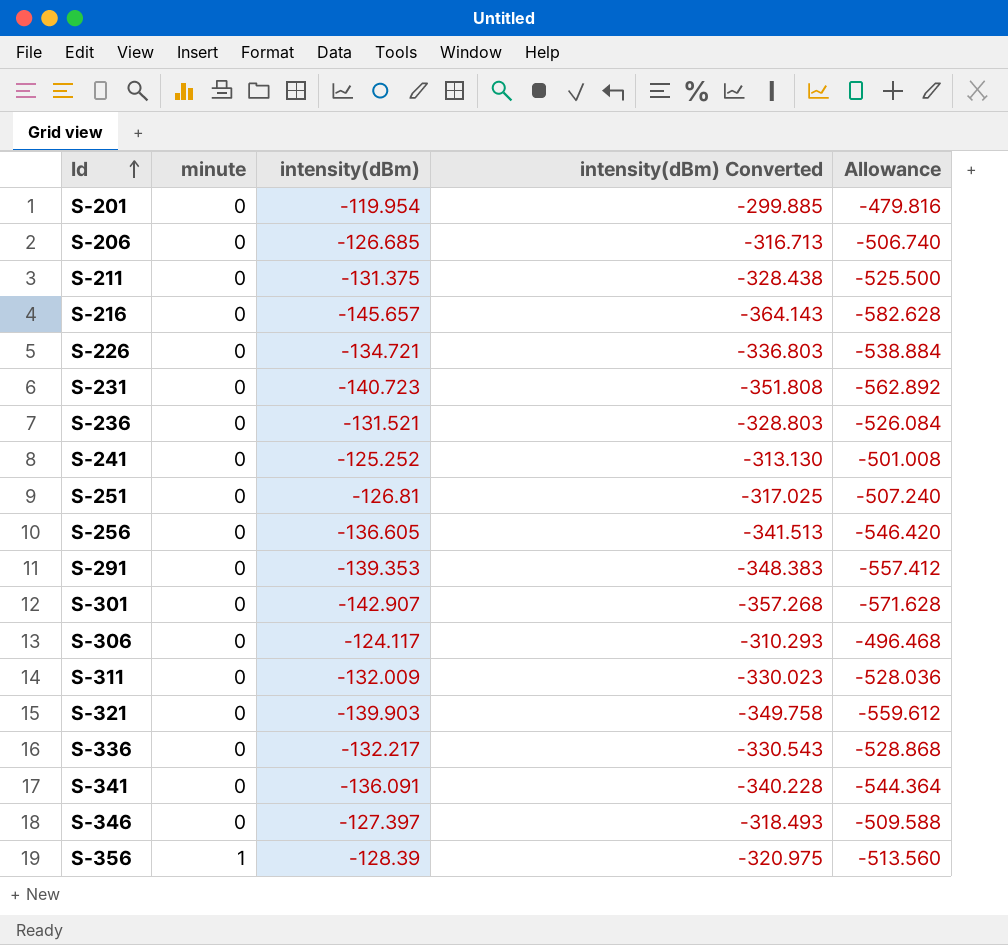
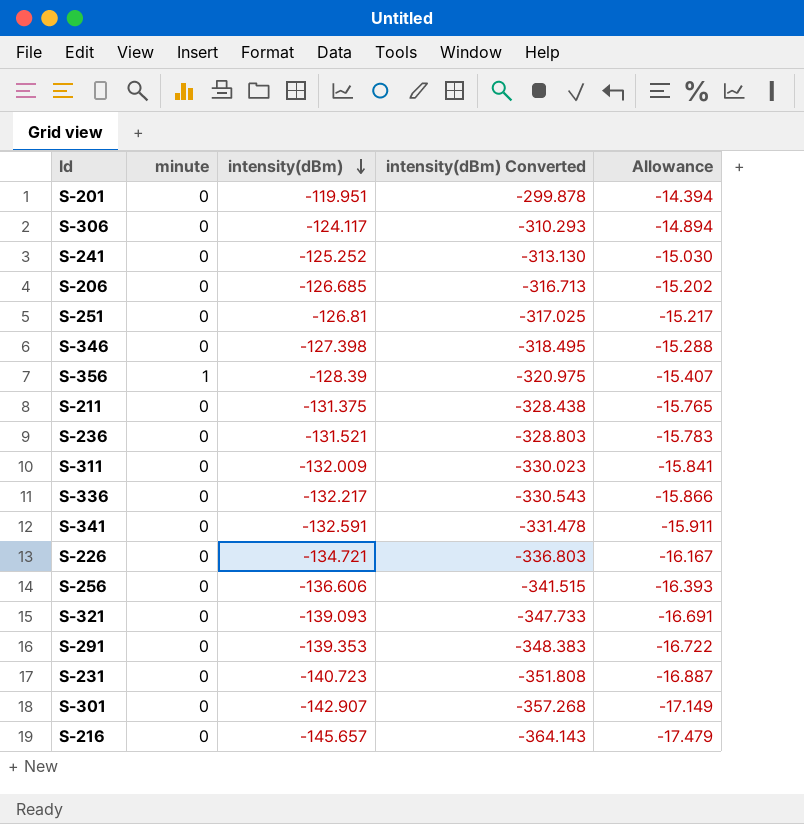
row order: Id ascending -> intensity(dBm) descending
column Allowance | formula: [intensity(dBm)] * 4 -> [intensity(dBm)] * 0.12
S-201 | intensity(dBm): -119.954 -> -119.951
S-201 | intensity(dBm) Converted: -299.885 -> -299.878
S-346 | intensity(dBm): -127.397 -> -127.398
S-346 | intensity(dBm) Converted: -318.493 -> -318.495
S-341 | intensity(dBm): -136.091 -> -132.591
S-341 | intensity(dBm) Converted: -340.228 -> -331.478
S-256 | intensity(dBm): -136.605 -> -136.606
S-256 | intensity(dBm) Converted: -341.513 -> -341.515
S-321 | intensity(dBm): -139.903 -> -139.093
S-321 | intensity(dBm) Converted: -349.758 -> -347.733

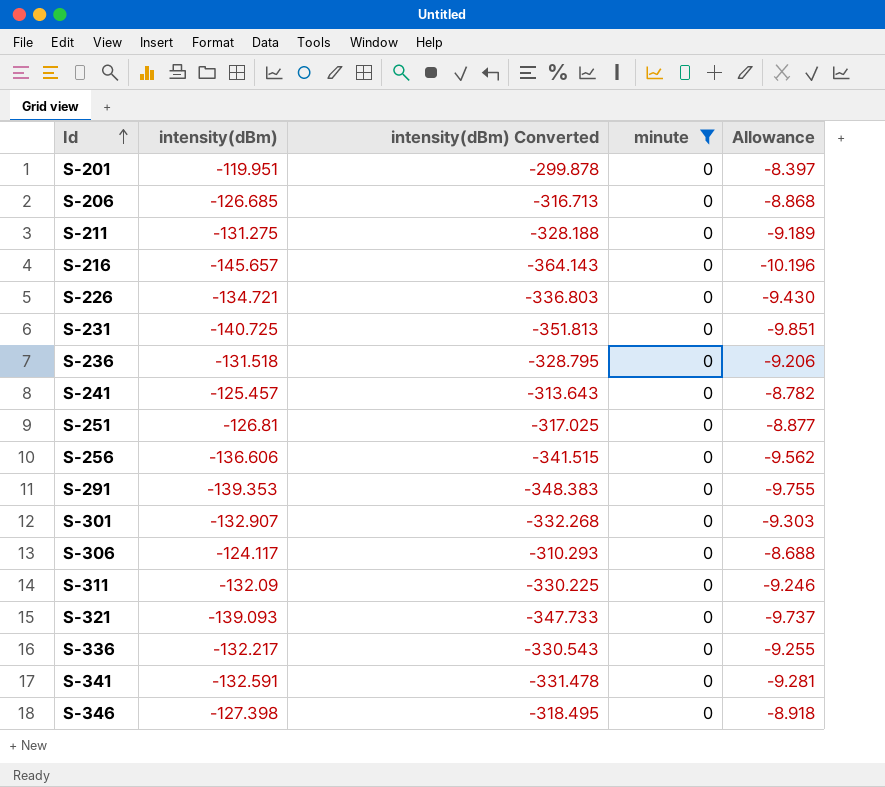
filter: none -> minute = 0
row order: intensity(dBm) descending -> Id ascending
column minute | position: 2 -> 4
column Allowance | formula: [intensity(dBm)] * 0.12 -> [intensity(dBm)] * 0.07
S-211 | intensity(dBm): -131.375 -> -131.275
S-211 | intensity(dBm) Converted: -328.438 -> -328.188
S-231 | intensity(dBm): -140.723 -> -140.725
S-231 | intensity(dBm) Converted: -351.808 -> -351.813
S-236 | intensity(dBm): -131.521 -> -131.518
S-236 | intensity(dBm) Converted: -328.803 -> -328.795
S-241 | intensity(dBm): -125.252 -> -125.457
S-241 | intensity(dBm) Converted: -313.130 -> -313.643
S-301 | intensity(dBm): -142.907 -> -132.907
S-301 | intensity(dBm) Converted: -357.268 -> -332.268
S-311 | intensity(dBm): -132.009 -> -132.09
S-311 | intensity(dBm) Converted: -330.023 -> -330.225

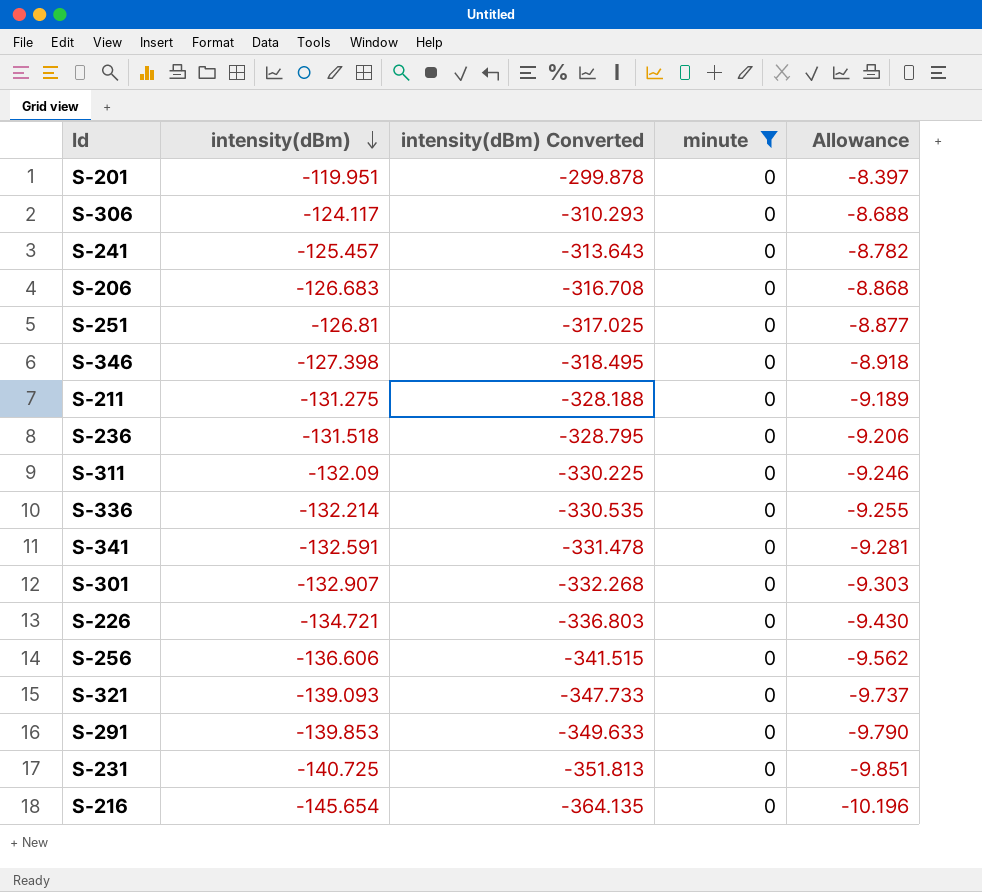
row order: Id ascending -> intensity(dBm) descending
S-206 | intensity(dBm): -126.685 -> -126.683
S-206 | intensity(dBm) Converted: -316.713 -> -316.708
S-336 | intensity(dBm): -132.217 -> -132.214
S-336 | intensity(dBm) Converted: -330.543 -> -330.535
S-291 | intensity(dBm): -139.353 -> -139.853
S-291 | intensity(dBm) Converted: -348.383 -> -349.633
S-291 | Allowance: -9.755 -> -9.790
S-216 | intensity(dBm): -145.657 -> -145.654
S-216 | intensity(dBm) Converted: -364.143 -> -364.135

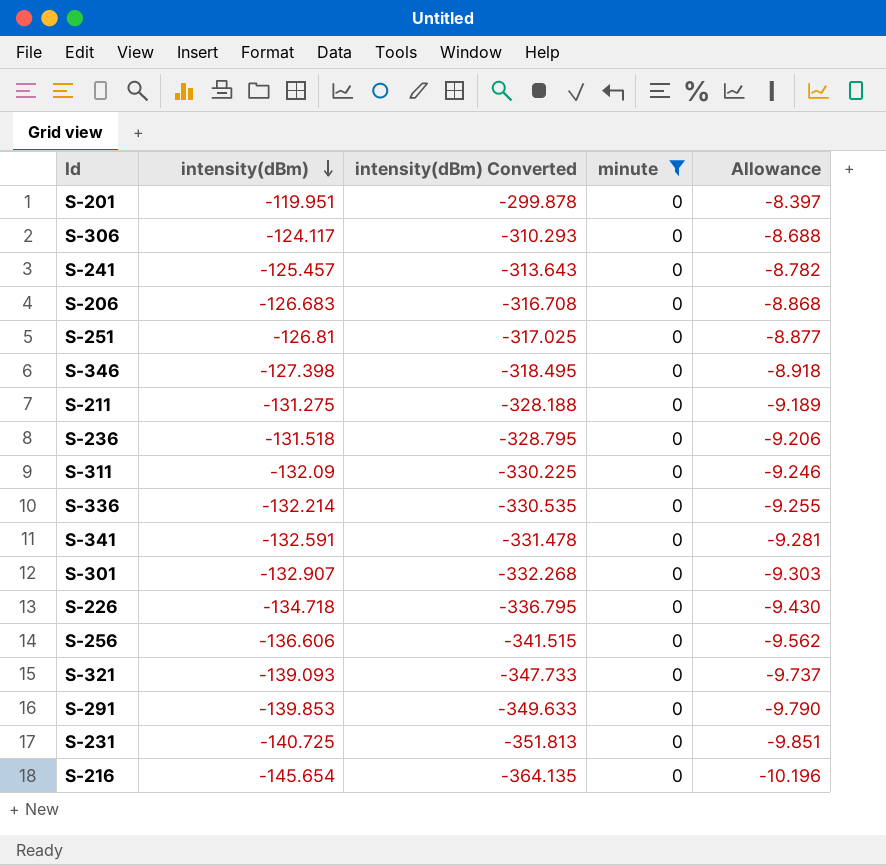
S-226 | intensity(dBm): -134.721 -> -134.718
S-226 | intensity(dBm) Converted: -336.803 -> -336.795

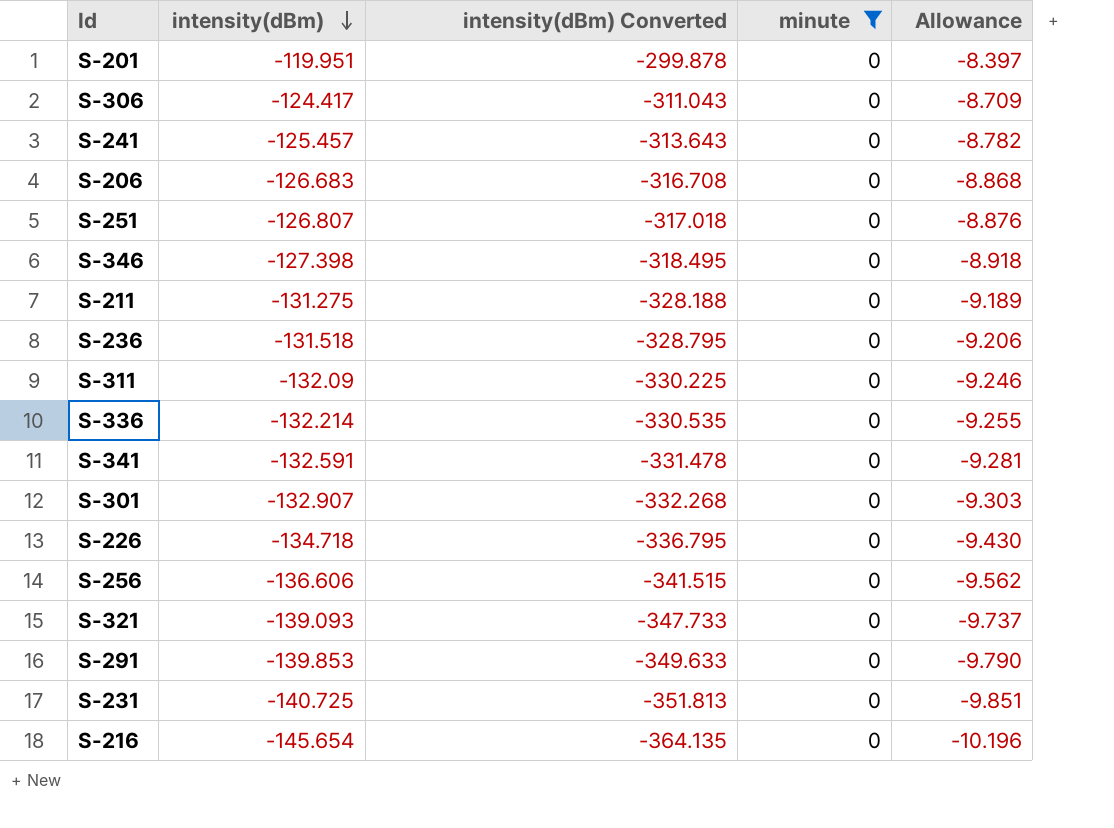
S-306 | intensity(dBm): -124.117 -> -124.417
S-306 | intensity(dBm) Converted: -310.293 -> -311.043
S-306 | Allowance: -8.688 -> -8.709
S-251 | intensity(dBm): -126.81 -> -126.807
S-251 | intensity(dBm) Converted: -317.025 -> -317.018
S-251 | Allowance: -8.877 -> -8.876

